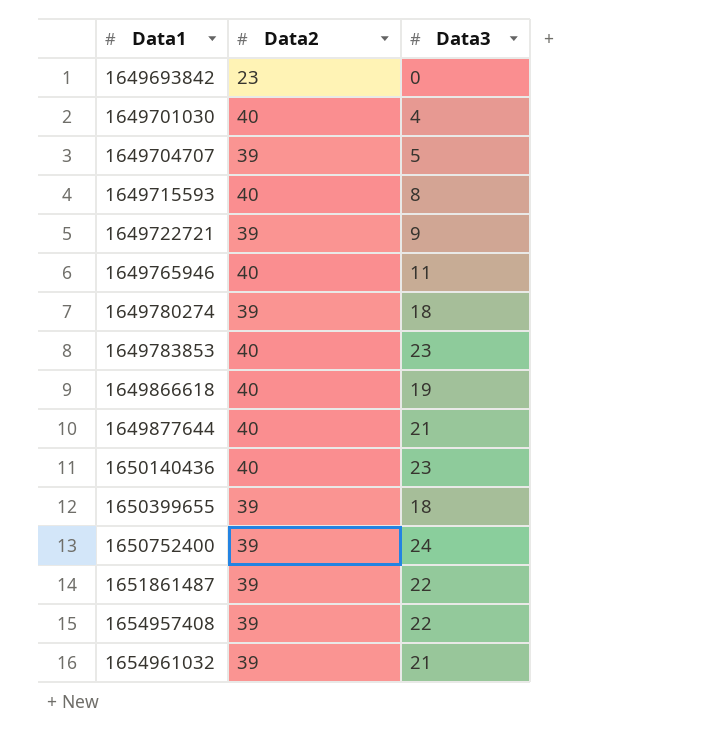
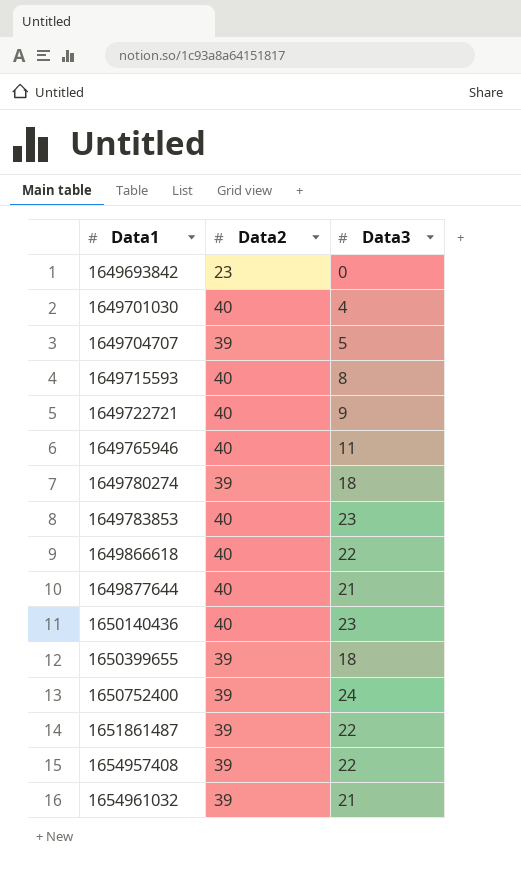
1649722721 | Data2: 39 -> 40
1649866618 | Data3: 19 -> 22

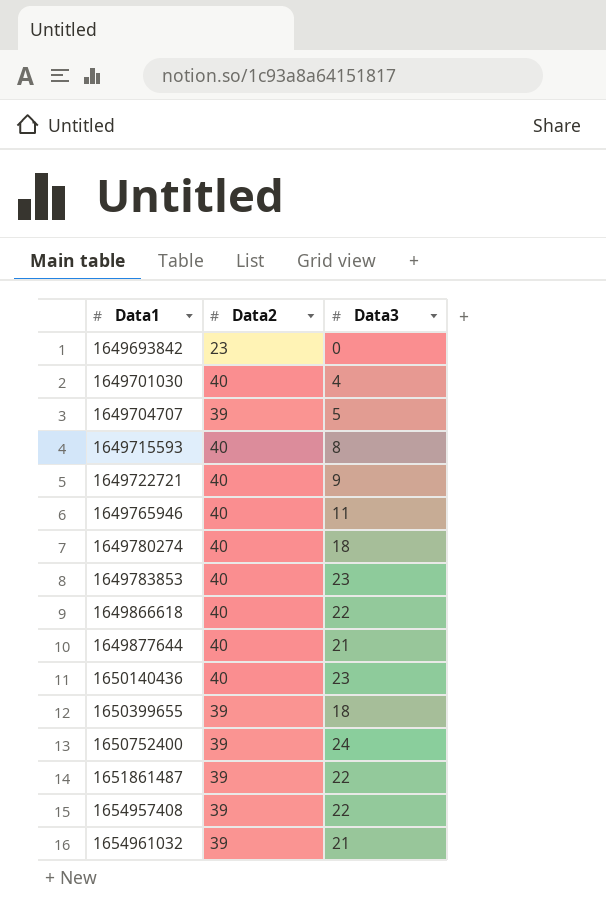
1649780274 | Data2: 39 -> 40

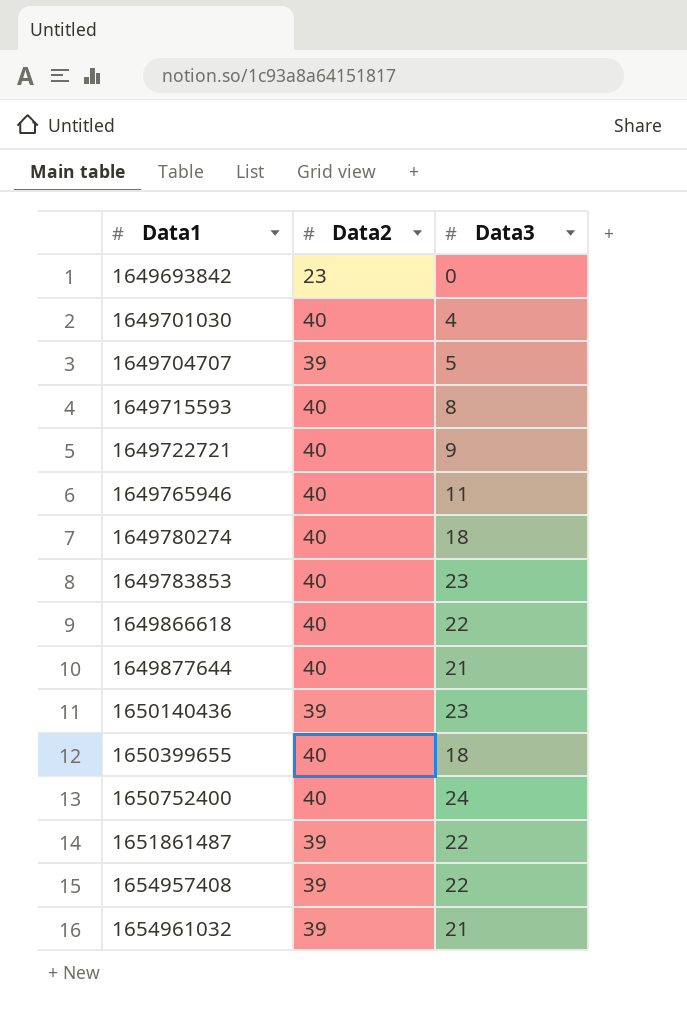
1650140436 | Data2: 40 -> 39
1650399655 | Data2: 39 -> 40
1650752400 | Data2: 39 -> 40

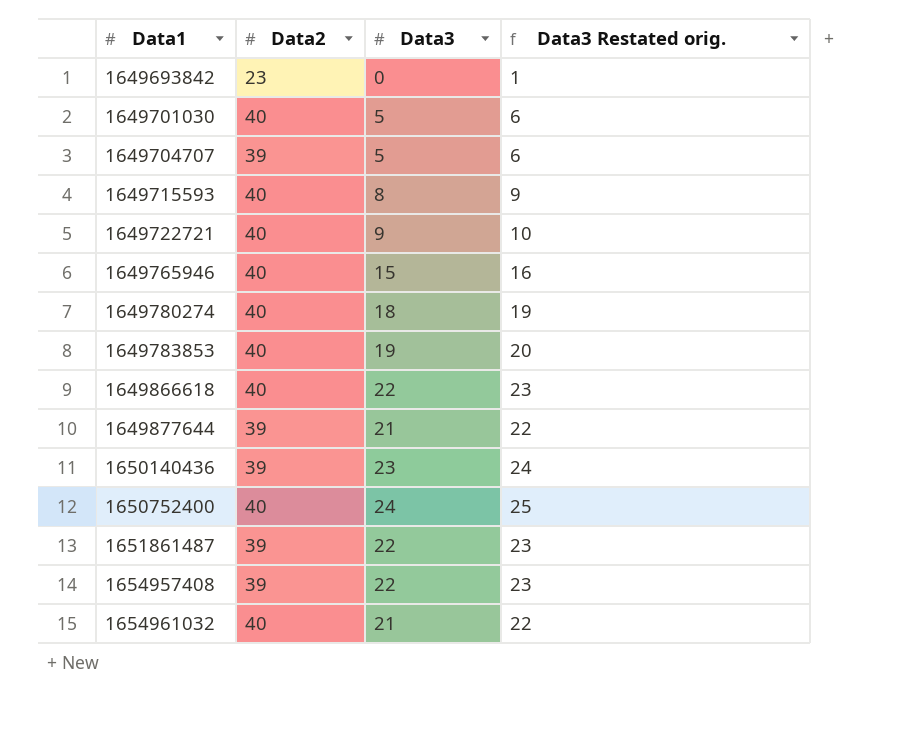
column Data3 Restated orig. | formula: none -> [Data3] + 1
row 1650399655: 40 | 18 -> none
1649701030 | Data3: 4 -> 5
1649765946 | Data3: 11 -> 15
1649783853 | Data3: 23 -> 19
1649877644 | Data2: 40 -> 39
1654961032 | Data2: 39 -> 40

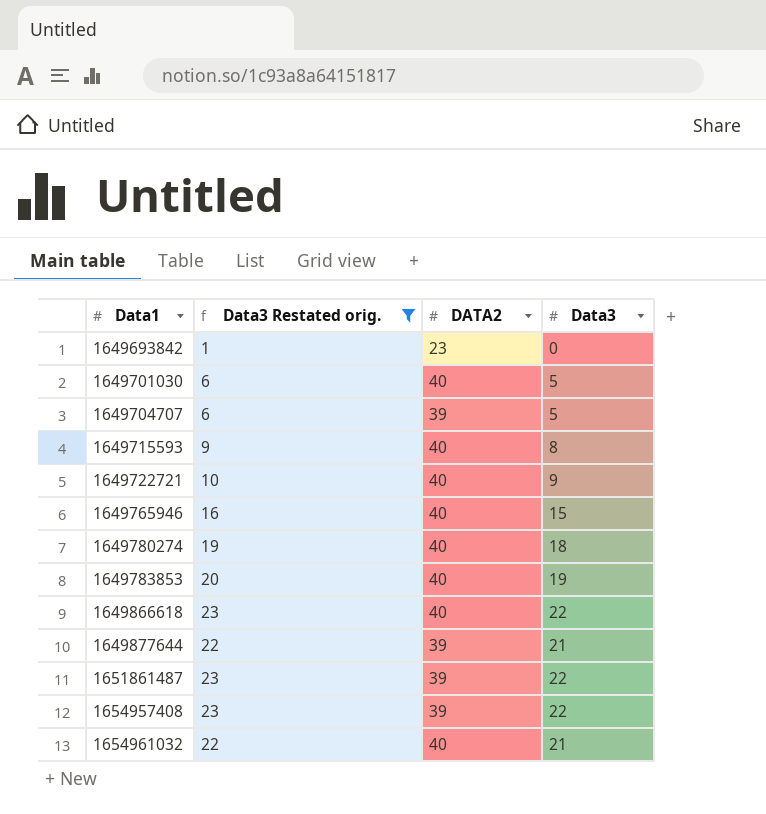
filter: none -> Data3 Restated orig. <= 23
column Data3 Restated orig. | position: 4 -> 2
column name: Data2 -> DATA2

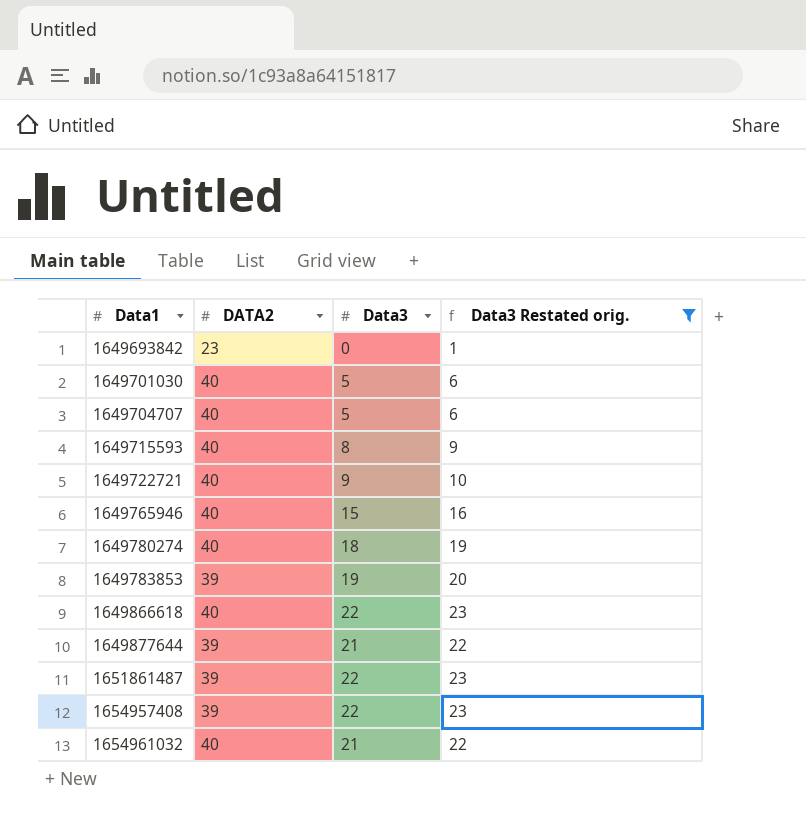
column Data3 Restated orig. | position: 2 -> 4
1649704707 | DATA2: 39 -> 40
1649783853 | DATA2: 40 -> 39

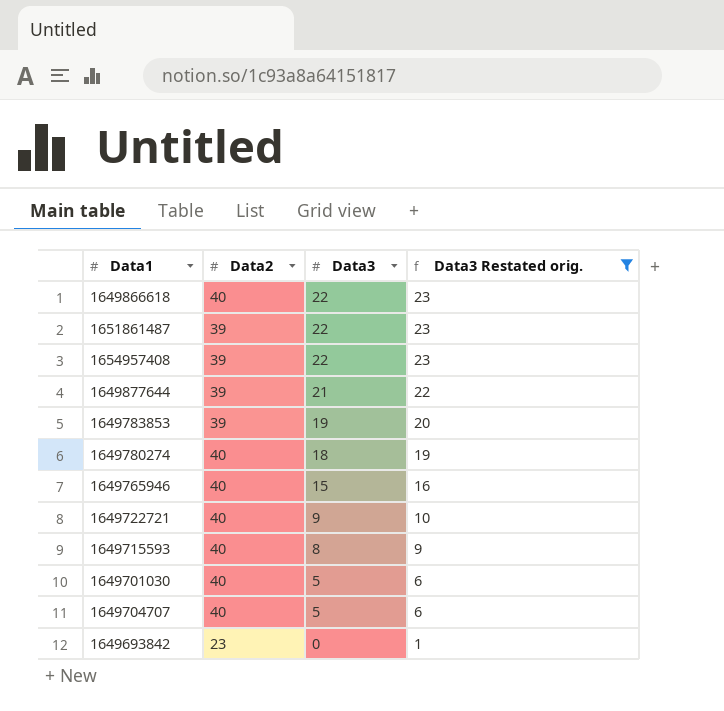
row order: Data1 ascending -> Data3 descending
column name: DATA2 -> Data2
row 1654961032: 40 | 21 | 22 -> none

